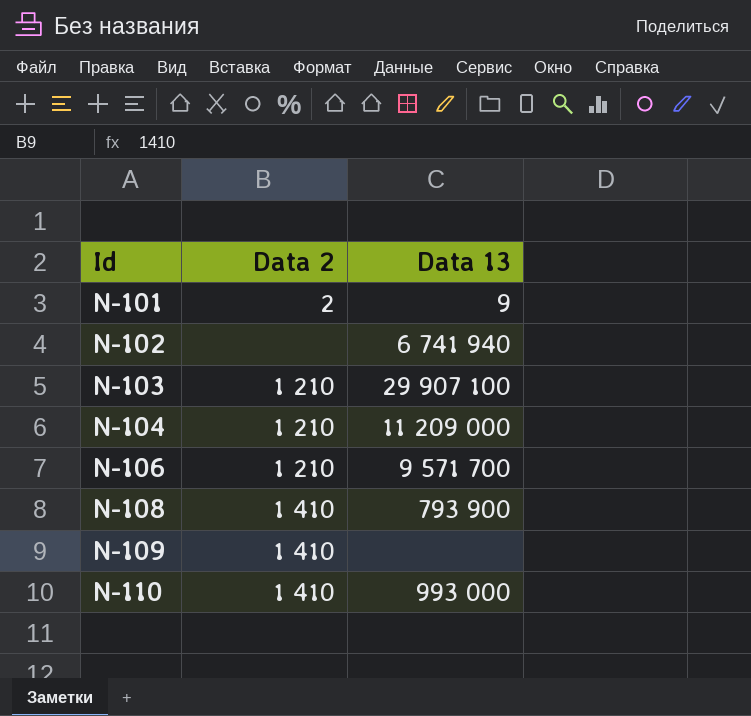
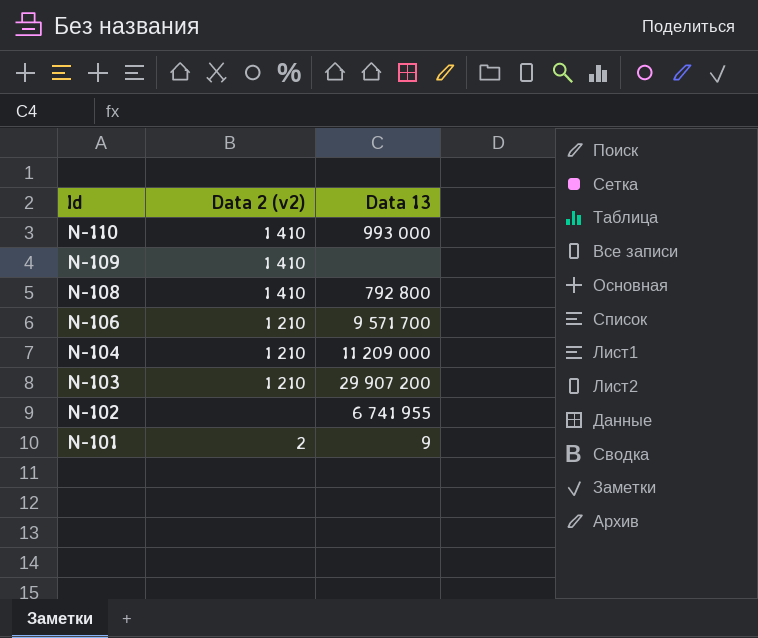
row order: Id ascending -> Id descending
column name: Data 2 -> Data 2 (v2)
N-108 | Data 13: 793 900 -> 792 800
N-103 | Data 13: 29 907 100 -> 29 907 200
N-102 | Data 13: 6 741 940 -> 6 741 955

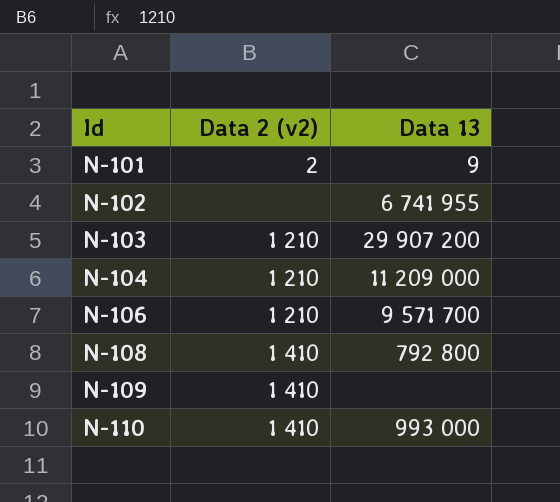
row order: Id descending -> Id ascending

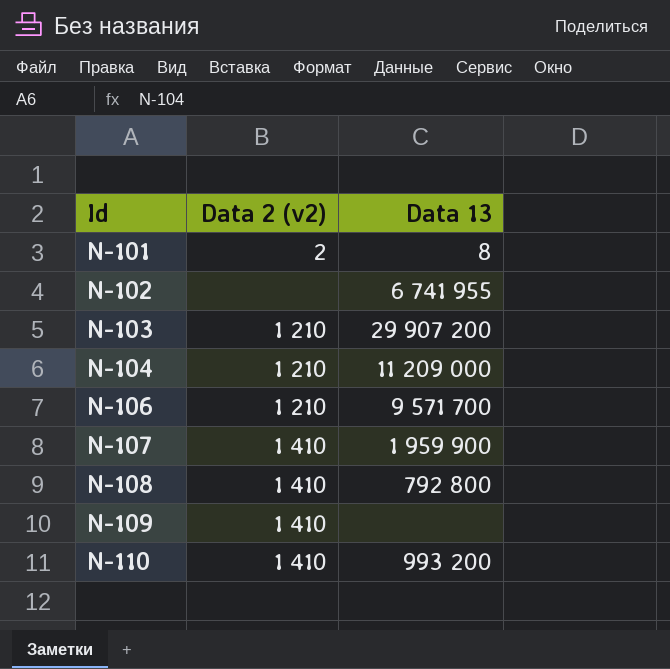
N-101 | Data 13: 9 -> 8
row N-107: none -> 1 410 | 1 959 900
N-110 | Data 13: 993 000 -> 993 200

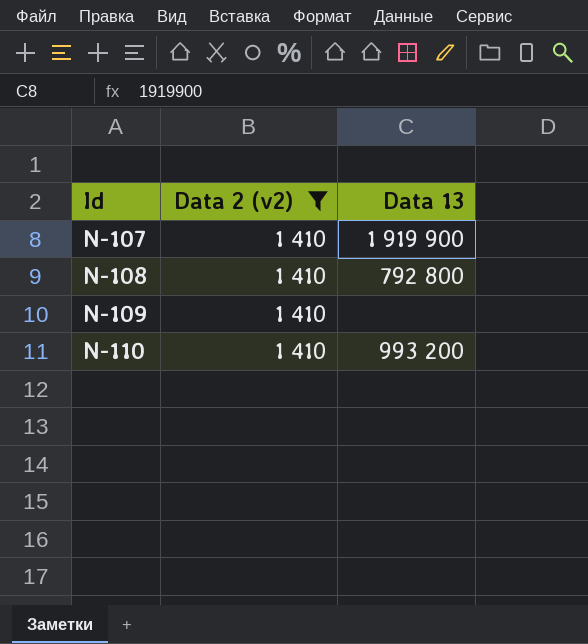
filter: none -> Data 2 (v2) = 1 410
N-107 | Data 13: 1 959 900 -> 1 919 900

